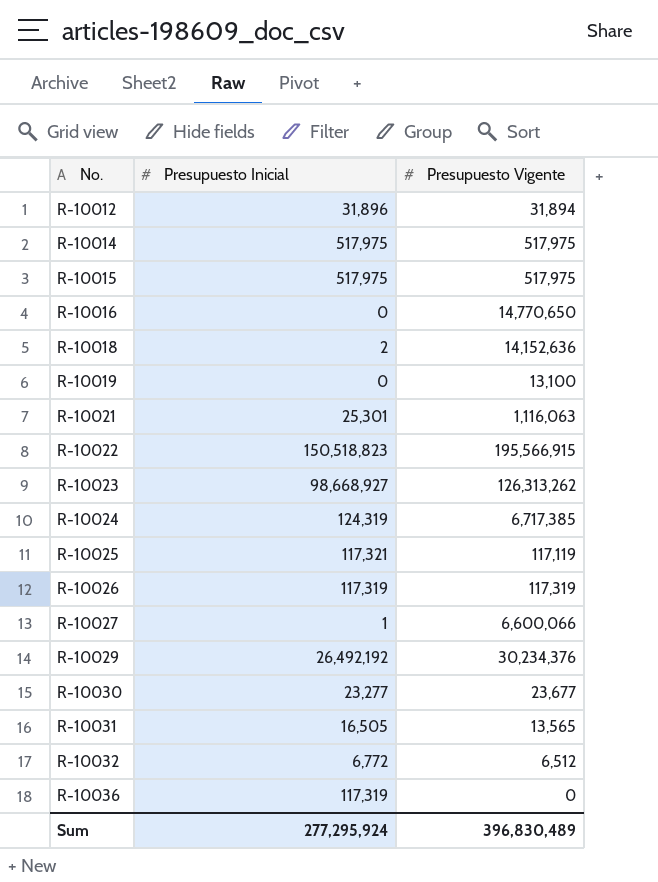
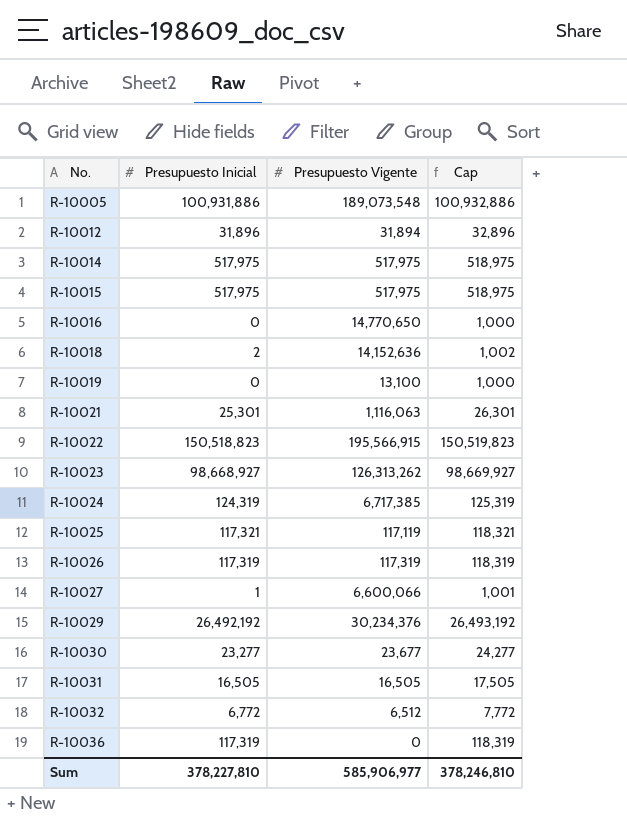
column Cap | formula: none -> [Presupuesto Inicial] + 1000
row R-10005: none -> 100,931,886 | 189,073,548 | 100,932,886
R-10031 | Presupuesto Vigente: 13,565 -> 16,505
Sum | Presupuesto Inicial: 277,295,924 -> 378,227,810
Sum | Presupuesto Vigente: 396,830,489 -> 585,906,977

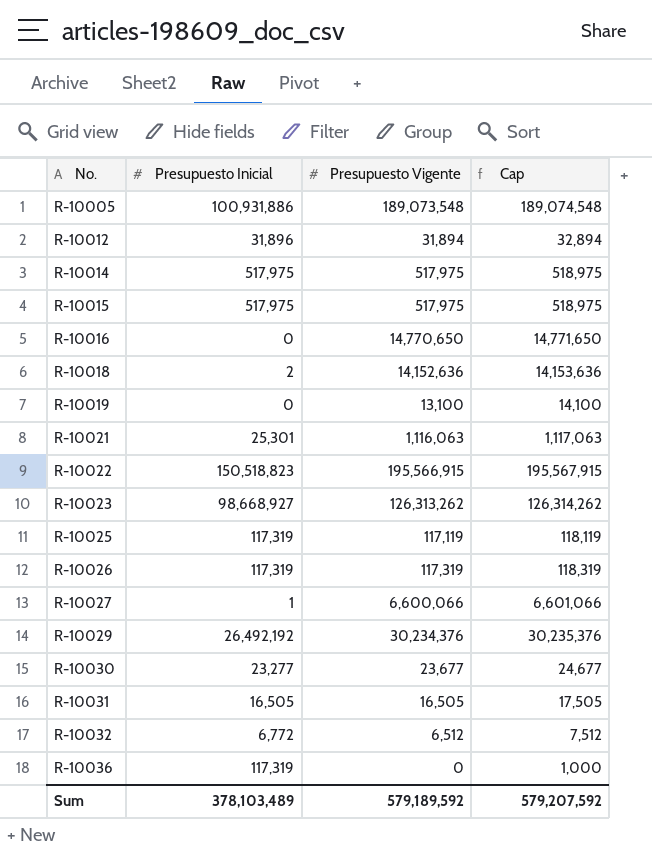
column Cap | formula: [Presupuesto Inicial] + 1000 -> [Presupuesto Vigente] + 1000
row R-10024: 124,319 | 6,717,385 | 125,319 -> none
R-10025 | Presupuesto Inicial: 117,321 -> 117,319
Sum | Presupuesto Inicial: 378,227,810 -> 378,103,489
Sum | Presupuesto Vigente: 585,906,977 -> 579,189,592
Sum | Cap: 378,246,810 -> 579,207,592

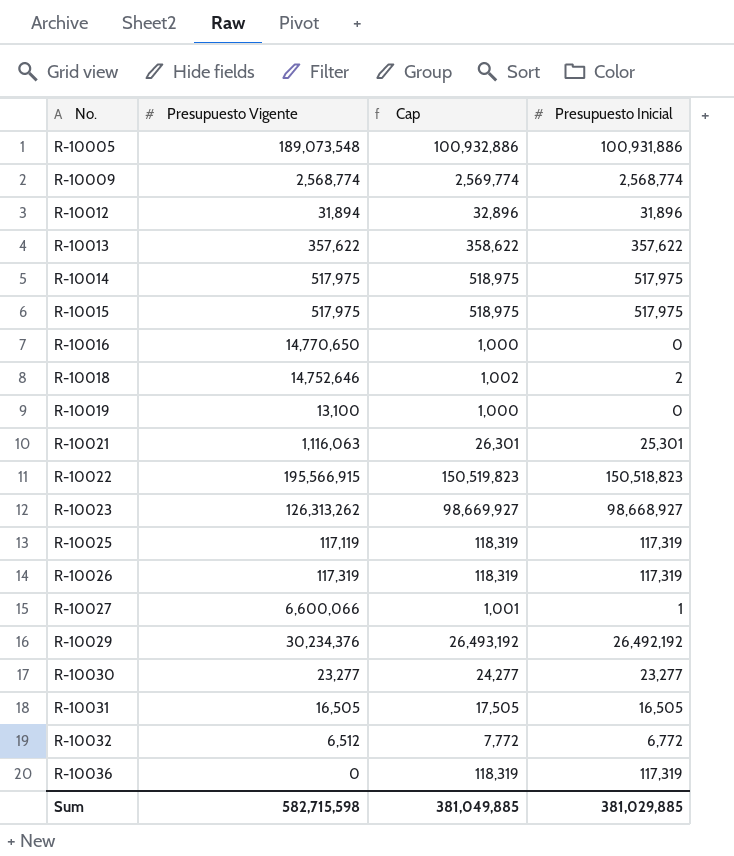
column Cap | formula: [Presupuesto Vigente] + 1000 -> [Presupuesto Inicial] + 1000
column Presupuesto Inicial | position: 2 -> 4
row R-10009: none -> 2,568,774 | 2,569,774 | 2,568,774
row R-10013: none -> 357,622 | 358,622 | 357,622
R-10018 | Presupuesto Vigente: 14,152,636 -> 14,752,646
R-10030 | Presupuesto Vigente: 23,677 -> 23,277
Sum | Presupuesto Vigente: 579,189,592 -> 582,715,598
Sum | Cap: 579,207,592 -> 381,049,885
Sum | Presupuesto Inicial: 378,103,489 -> 381,029,885

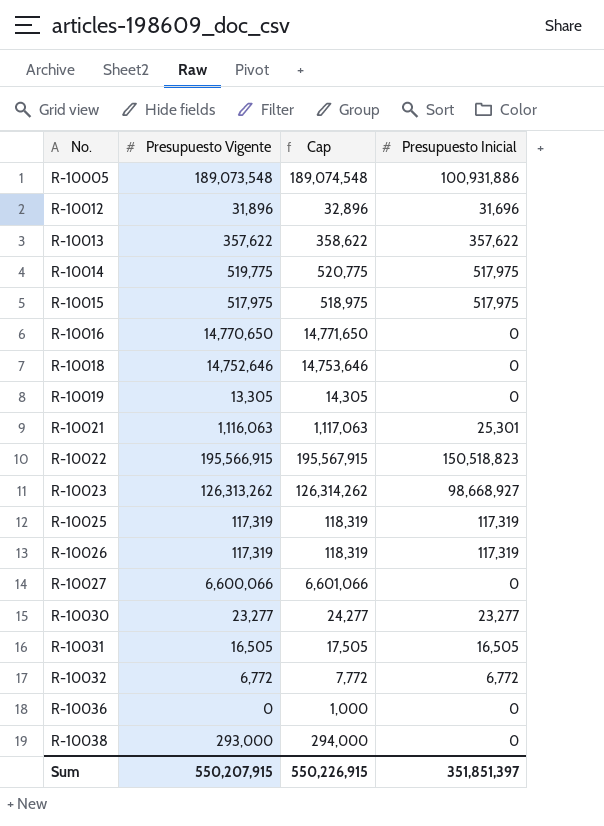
column Cap | formula: [Presupuesto Inicial] + 1000 -> [Presupuesto Vigente] + 1000
row R-10009: 2,568,774 | 2,569,774 | 2,568,774 -> none
row R-10029: 30,234,376 | 26,493,192 | 26,492,192 -> none
R-10012 | Presupuesto Vigente: 31,894 -> 31,896
R-10012 | Presupuesto Inicial: 31,896 -> 31,696
R-10014 | Presupuesto Vigente: 517,975 -> 519,775
R-10018 | Presupuesto Inicial: 2 -> 0
R-10019 | Presupuesto Vigente: 13,100 -> 13,305
R-10025 | Presupuesto Vigente: 117,119 -> 117,319
R-10027 | Presupuesto Inicial: 1 -> 0
R-10032 | Presupuesto Vigente: 6,512 -> 6,772
R-10036 | Presupuesto Inicial: 117,319 -> 0
row R-10038: none -> 293,000 | 294,000 | 0
Sum | Presupuesto Vigente: 582,715,598 -> 550,207,915
Sum | Cap: 381,049,885 -> 550,226,915
Sum | Presupuesto Inicial: 381,029,885 -> 351,851,397

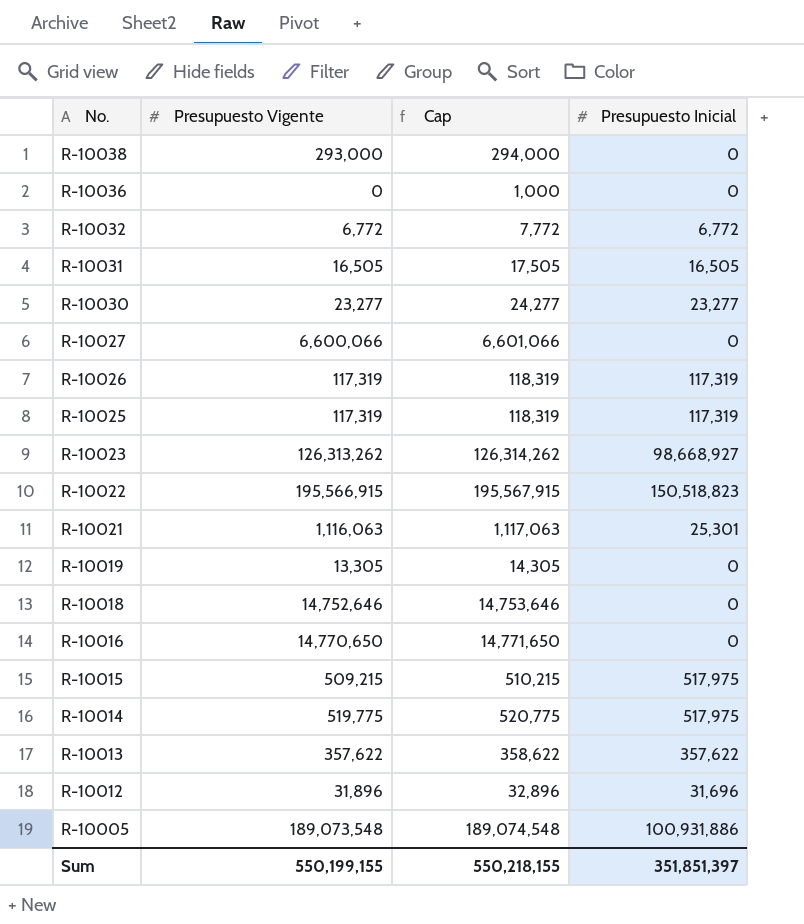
row order: No. ascending -> No. descending
R-10015 | Presupuesto Vigente: 517,975 -> 509,215
R-10015 | Cap: 518,975 -> 510,215
Sum | Presupuesto Vigente: 550,207,915 -> 550,199,155
Sum | Cap: 550,226,915 -> 550,218,155

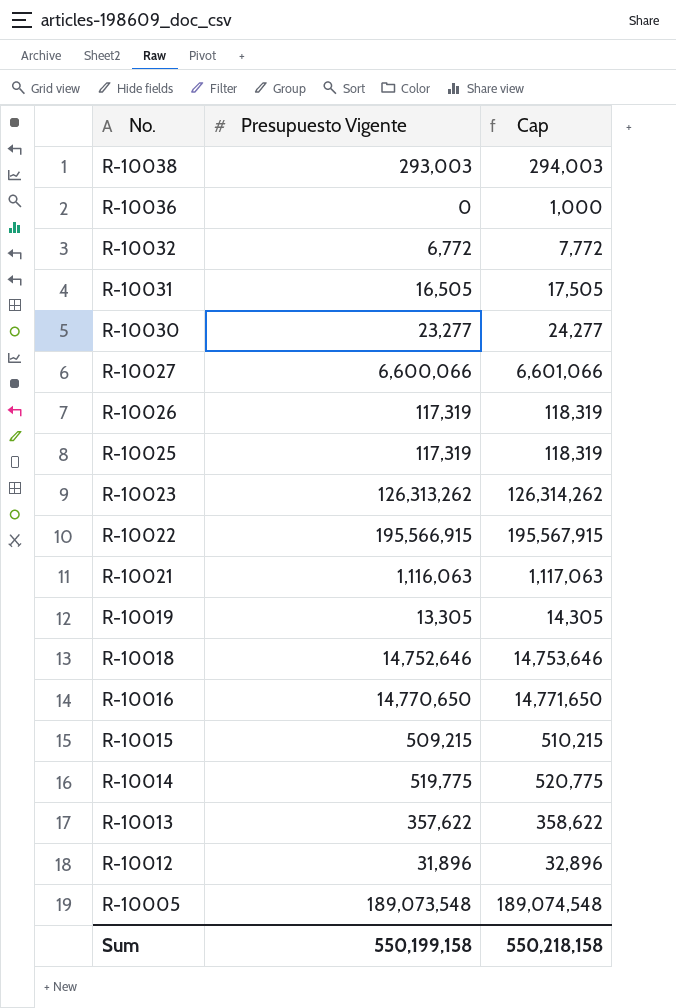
column Presupuesto Inicial | position: 4 -> none
R-10038 | Presupuesto Vigente: 293,000 -> 293,003
R-10038 | Cap: 294,000 -> 294,003
Sum | Presupuesto Vigente: 550,199,155 -> 550,199,158
Sum | Cap: 550,218,155 -> 550,218,158

